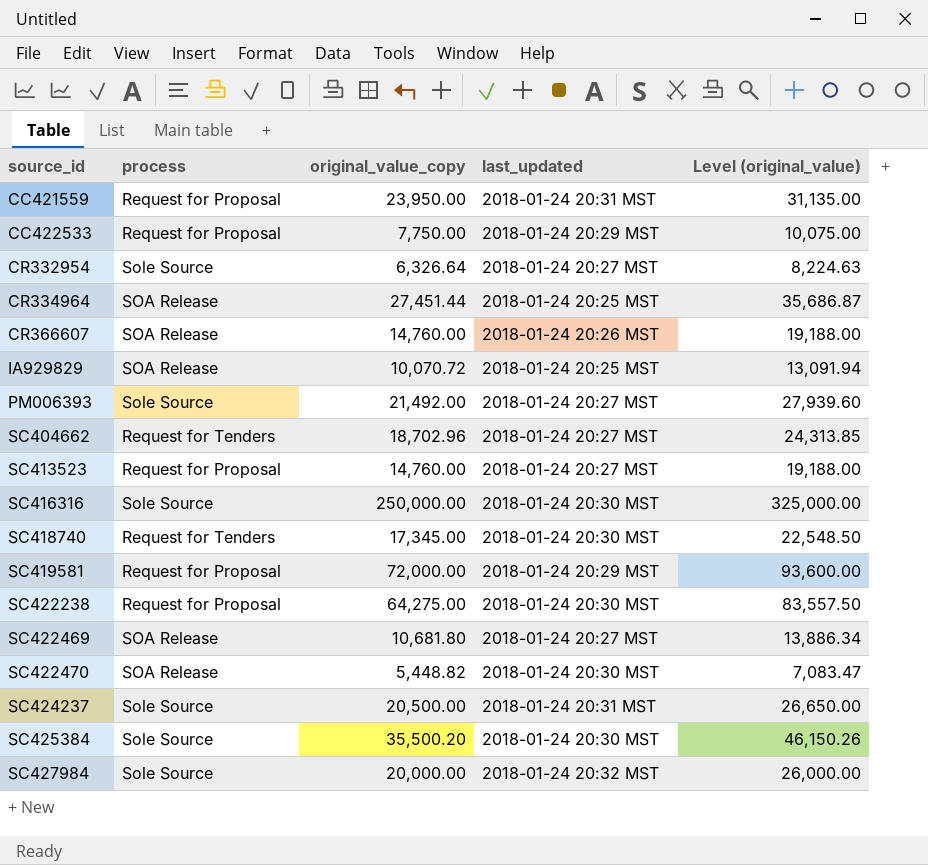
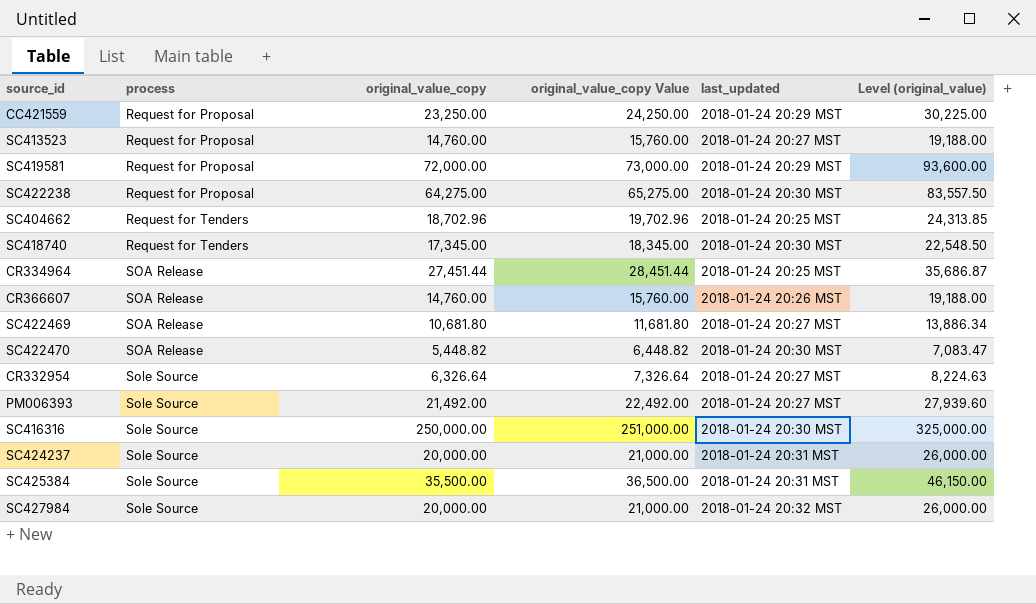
row order: source_id ascending -> process ascending
column original_value_copy Value | formula: none -> [original_value_copy] + 1000
row CC422533: Request for Proposal | 7,750.00 | 2018-01-24 20:29 MST | 10,075.00 -> none
row IA929829: SOA Release | 10,070.72 | 2018-01-24 20:25 MST | 13,091.94 -> none
CC421559 | original_value_copy: 23,950.00 -> 23,250.00
CC421559 | last_updated: 2018-01-24 20:31 MST -> 2018-01-24 20:29 MST
CC421559 | Level (original_value): 31,135.00 -> 30,225.00
SC404662 | last_updated: 2018-01-24 20:27 MST -> 2018-01-24 20:25 MST
SC424237 | original_value_copy: 20,500.00 -> 20,000.00
SC424237 | Level (original_value): 26,650.00 -> 26,000.00
SC425384 | original_value_copy: 35,500.20 -> 35,500.00
SC425384 | last_updated: 2018-01-24 20:30 MST -> 2018-01-24 20:31 MST
SC425384 | Level (original_value): 46,150.26 -> 46,150.00

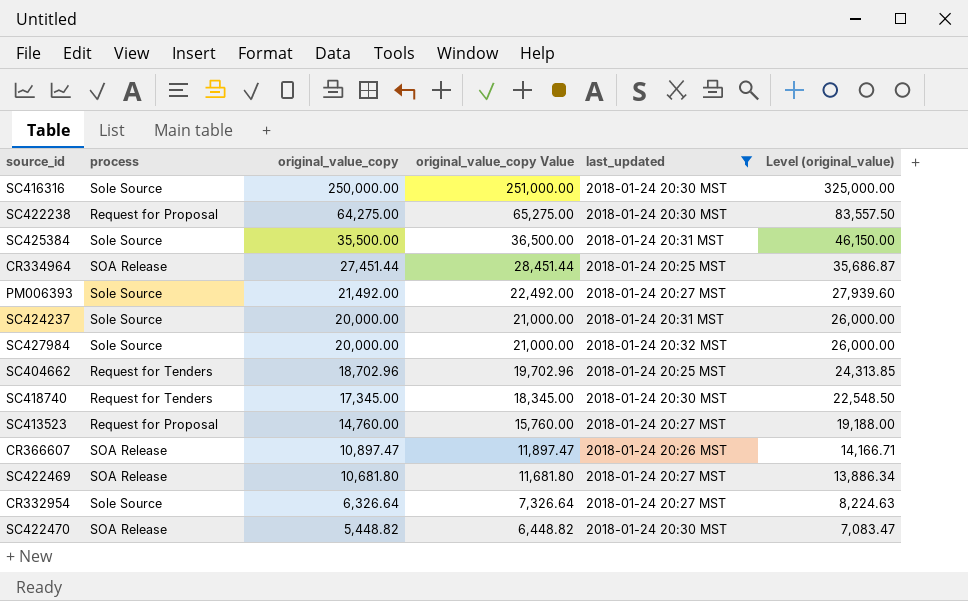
filter: none -> last_updated != 2018-01-24 20:29 MST
row order: process ascending -> original_value_copy descending
CR366607 | original_value_copy: 14,760.00 -> 10,897.47
CR366607 | original_value_copy Value: 15,760.00 -> 11,897.47
CR366607 | Level (original_value): 19,188.00 -> 14,166.71

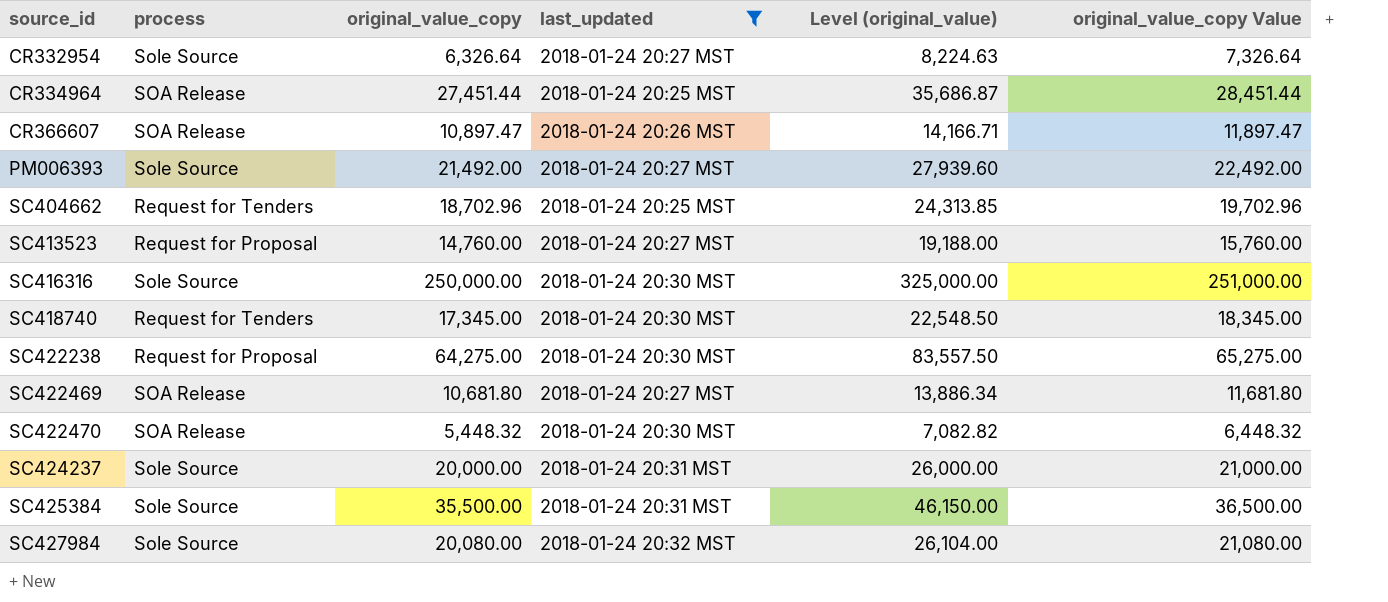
row order: original_value_copy descending -> source_id ascending
column original_value_copy Value | position: 4 -> 6
SC422470 | original_value_copy: 5,448.82 -> 5,448.32
SC422470 | Level (original_value): 7,083.47 -> 7,082.82
SC422470 | original_value_copy Value: 6,448.82 -> 6,448.32
SC427984 | original_value_copy: 20,000.00 -> 20,080.00
SC427984 | Level (original_value): 26,000.00 -> 26,104.00
SC427984 | original_value_copy Value: 21,000.00 -> 21,080.00

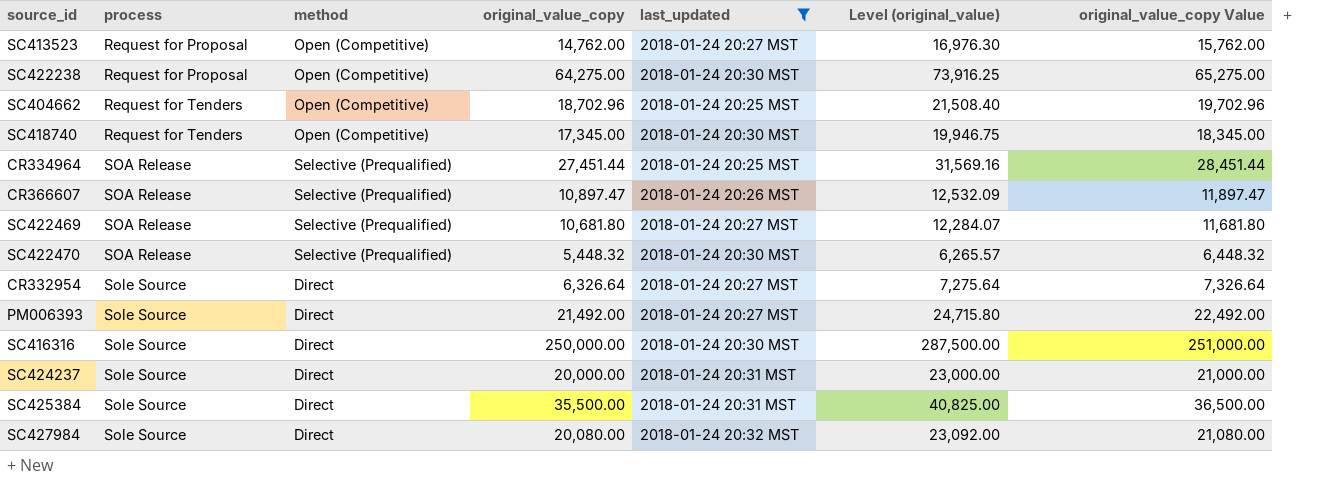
row order: source_id ascending -> process ascending
column method | position: none -> 3
column Level (original_value) | formula: [original_value_copy] * 1.3 -> [original_value_copy] * 1.15
SC413523 | original_value_copy: 14,760.00 -> 14,762.00
SC413523 | original_value_copy Value: 15,760.00 -> 15,762.00

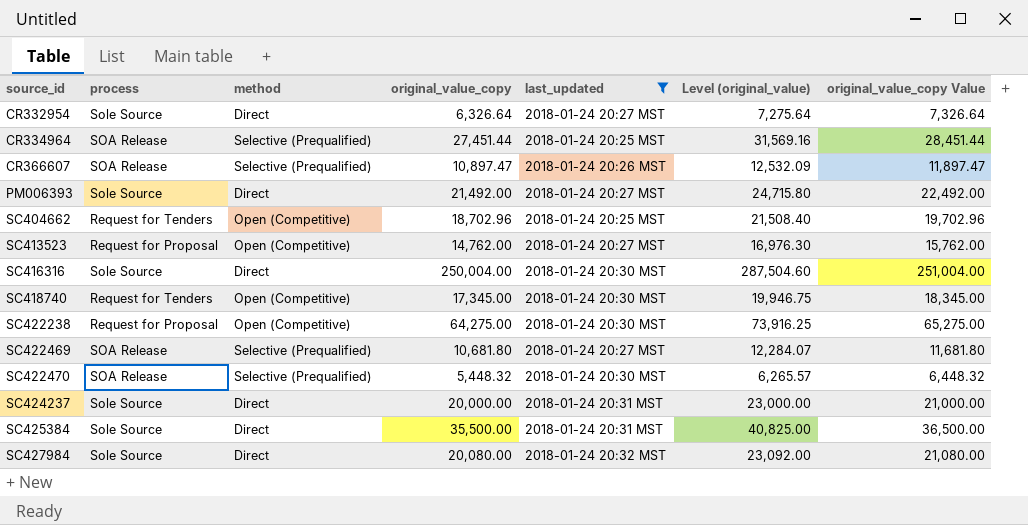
row order: process ascending -> source_id ascending
SC416316 | original_value_copy: 250,000.00 -> 250,004.00
SC416316 | Level (original_value): 287,500.00 -> 287,504.60
SC416316 | original_value_copy Value: 251,000.00 -> 251,004.00

